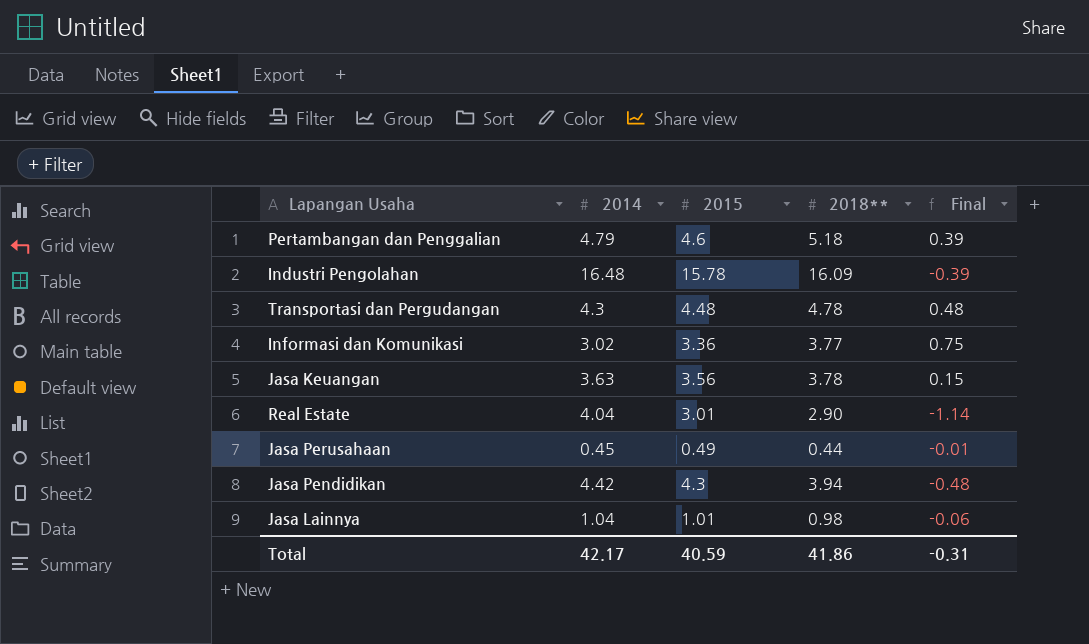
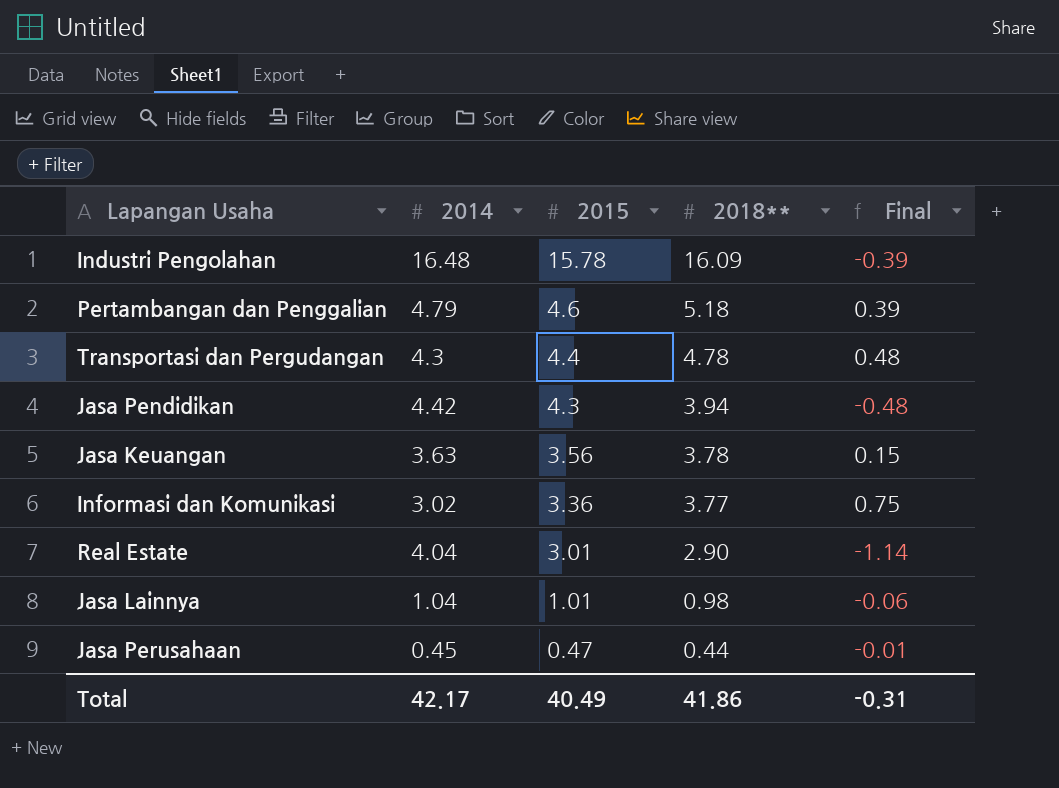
row order: none -> 2015 descending
Transportasi dan Pergudangan | 2015: 4.48 -> 4.4
Jasa Perusahaan | 2015: 0.49 -> 0.47
Total | 2015: 40.59 -> 40.49

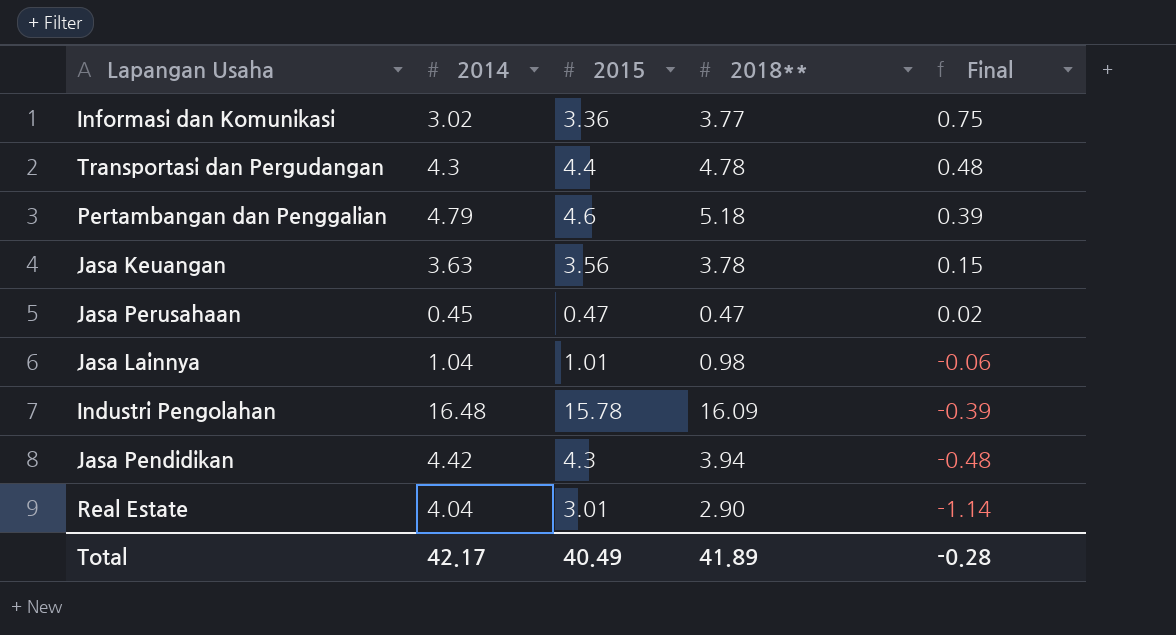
row order: 2015 descending -> Final descending
Jasa Perusahaan | 2018**: 0.44 -> 0.47
Jasa Perusahaan | Final: -0.01 -> 0.02
Total | 2018**: 41.86 -> 41.89
Total | Final: -0.31 -> -0.28

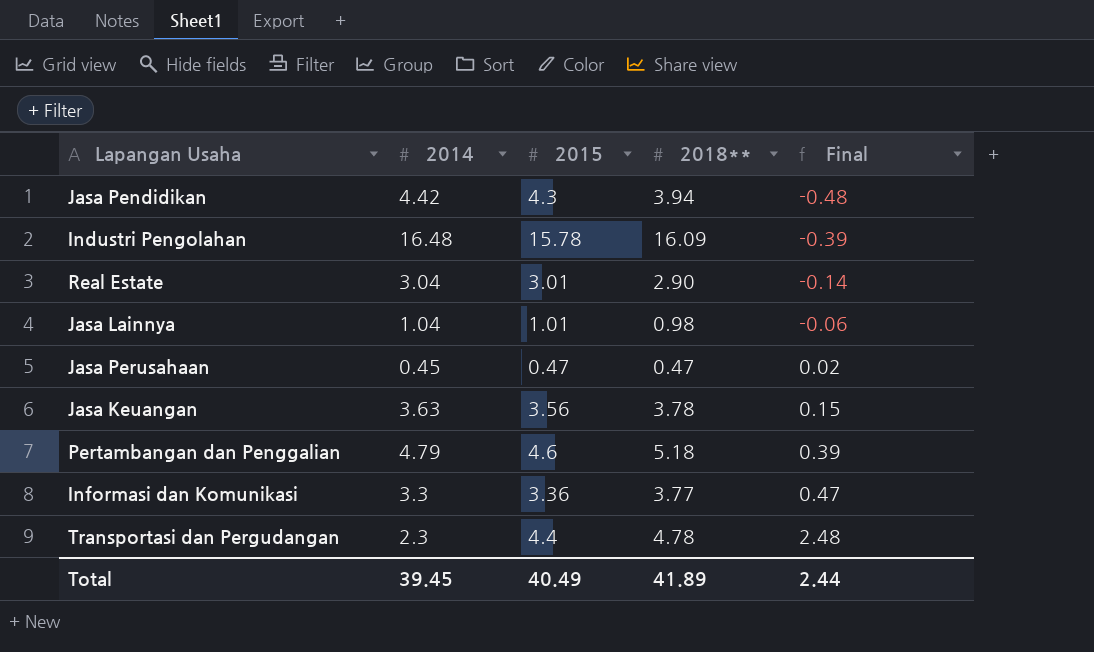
row order: Final descending -> Final ascending
Real Estate | 2014: 4.04 -> 3.04
Real Estate | Final: -1.14 -> -0.14
Informasi dan Komunikasi | 2014: 3.02 -> 3.3
Informasi dan Komunikasi | Final: 0.75 -> 0.47
Transportasi dan Pergudangan | 2014: 4.3 -> 2.3
Transportasi dan Pergudangan | Final: 0.48 -> 2.48
Total | 2014: 42.17 -> 39.45
Total | Final: -0.28 -> 2.44

